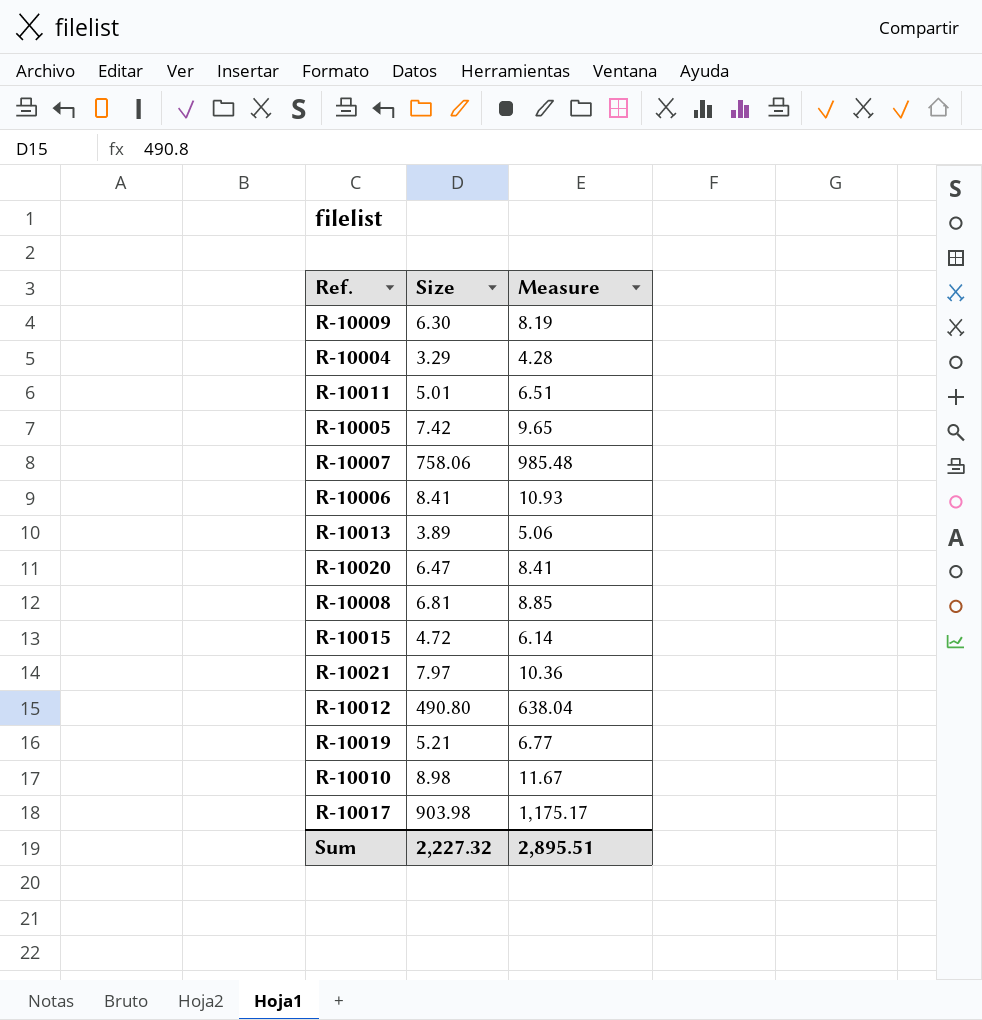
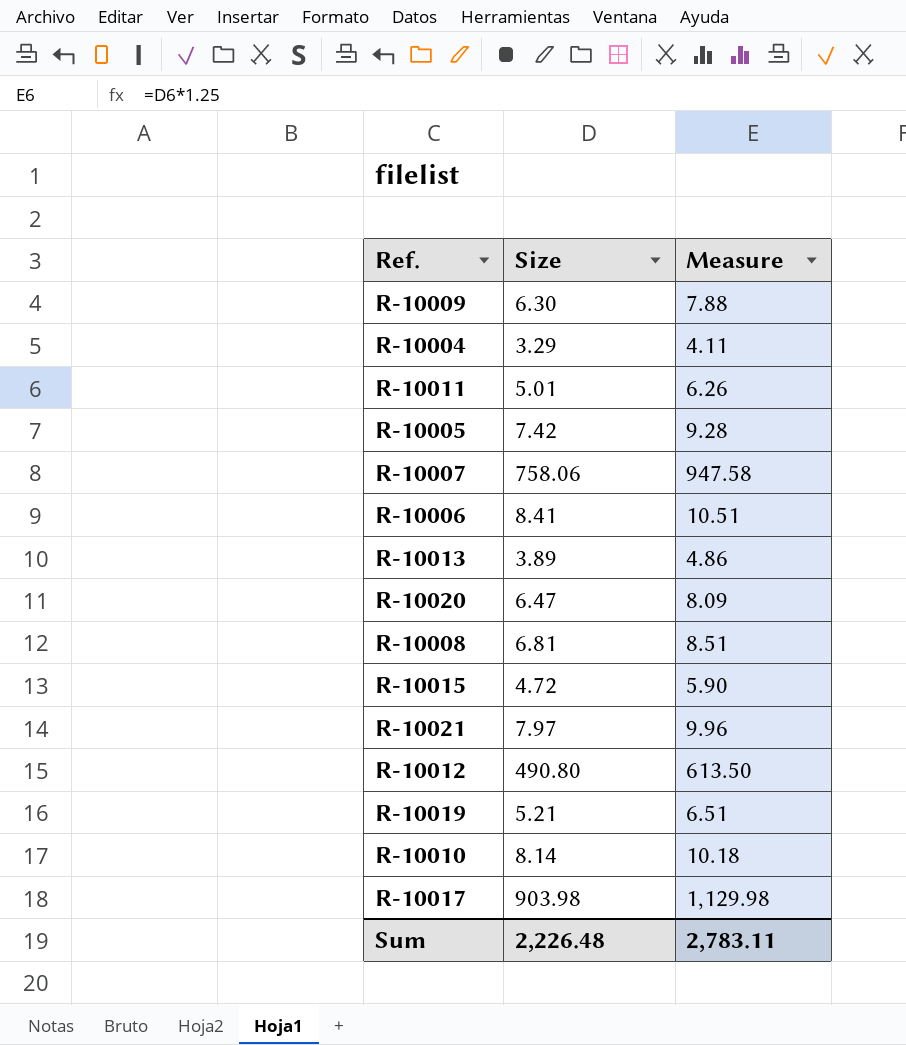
column Measure | formula: [Size] * 1.3 -> [Size] * 1.25
R-10010 | Size: 8.98 -> 8.14
Sum | Size: 2,227.32 -> 2,226.48
Sum | Measure: 2,895.51 -> 2,783.11

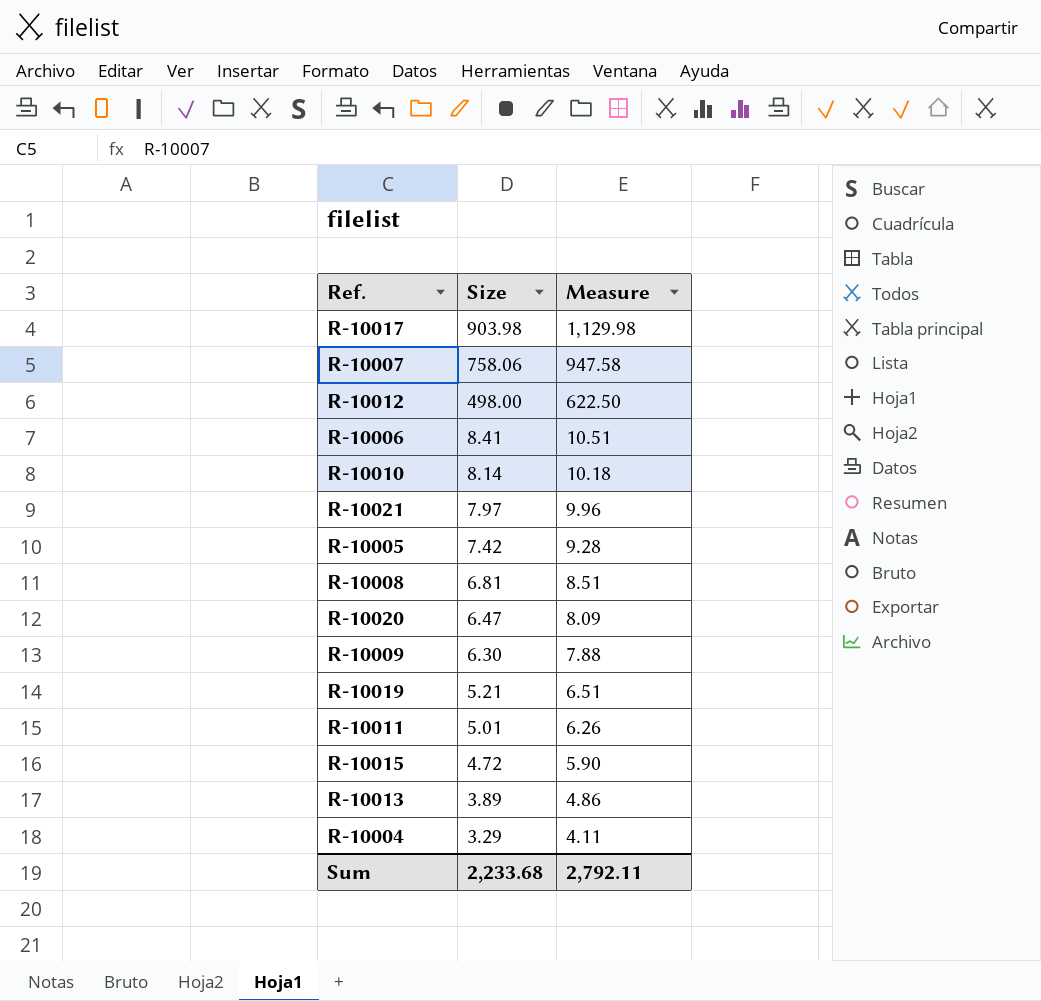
row order: none -> Size descending
R-10012 | Size: 490.80 -> 498.00
R-10012 | Measure: 613.50 -> 622.50
Sum | Size: 2,226.48 -> 2,233.68
Sum | Measure: 2,783.11 -> 2,792.11

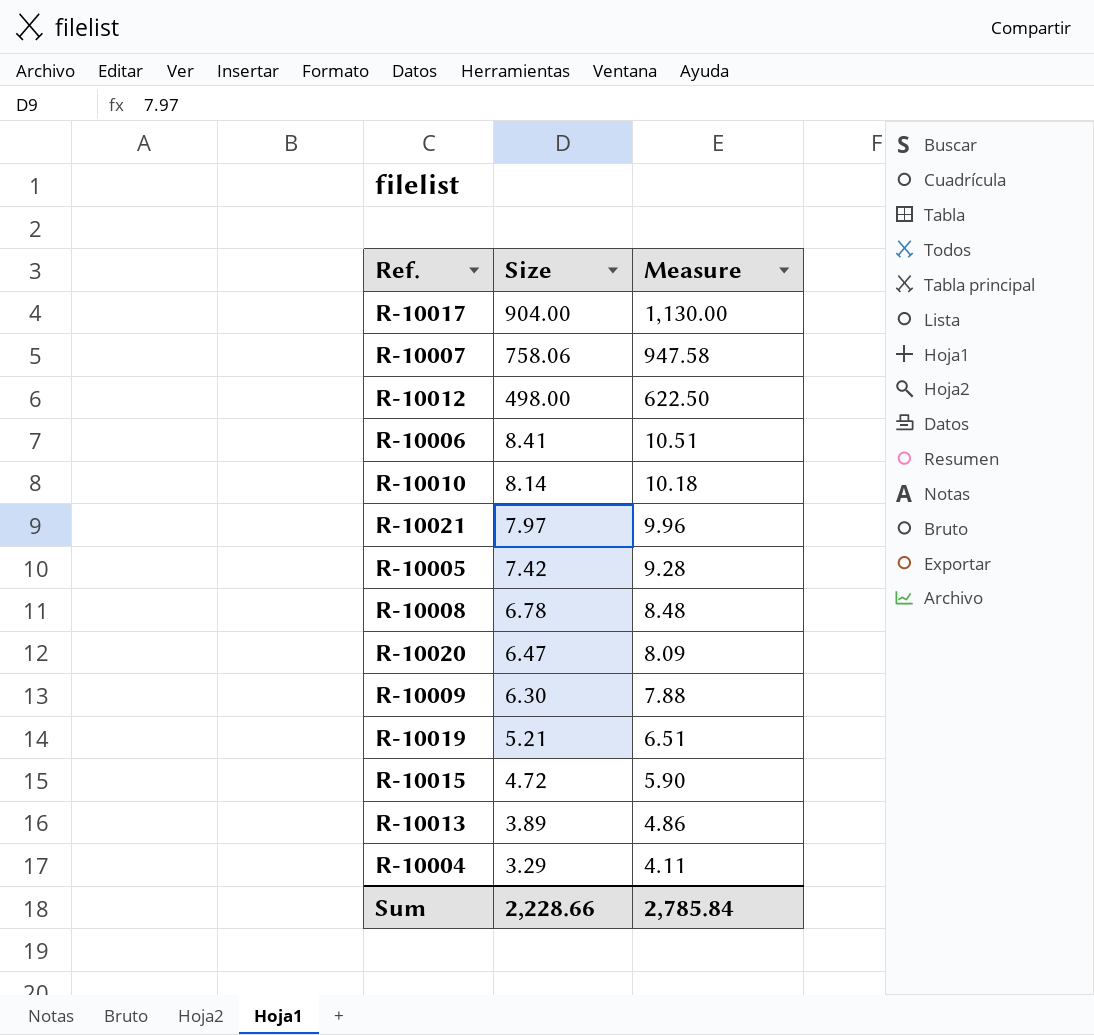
row R-10011: 5.01 | 6.26 -> none
R-10017 | Size: 903.98 -> 904.00
R-10017 | Measure: 1,129.98 -> 1,130.00
R-10008 | Size: 6.81 -> 6.78
R-10008 | Measure: 8.51 -> 8.48
Sum | Size: 2,233.68 -> 2,228.66
Sum | Measure: 2,792.11 -> 2,785.84

